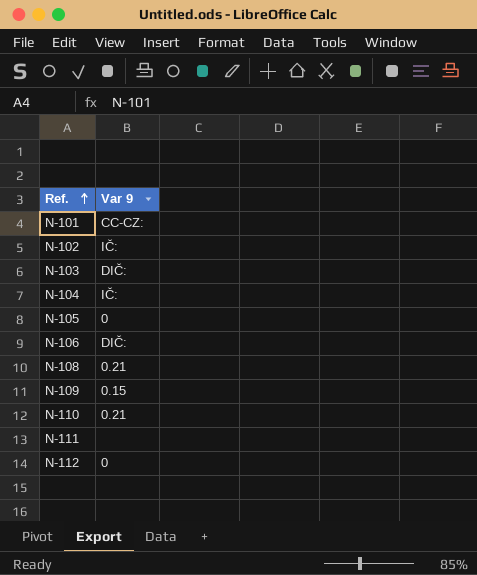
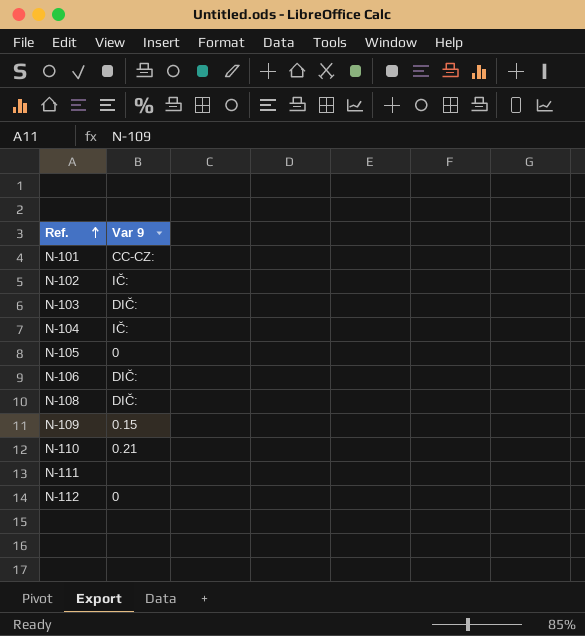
N-108 | Var 9: 0.21 -> DIČ:

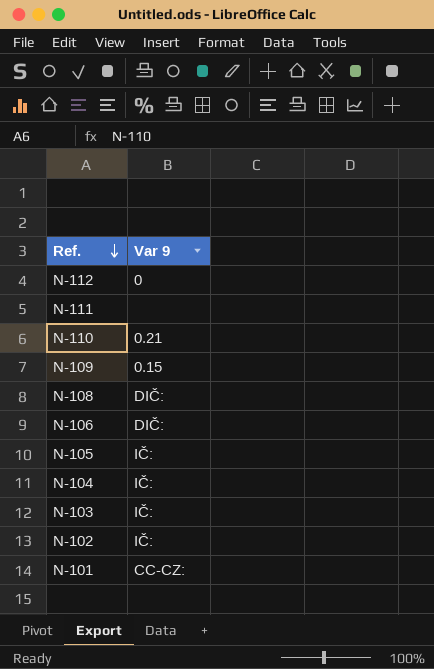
row order: Ref. ascending -> Ref. descending
N-105 | Var 9: 0 -> IČ:
N-103 | Var 9: DIČ: -> IČ:

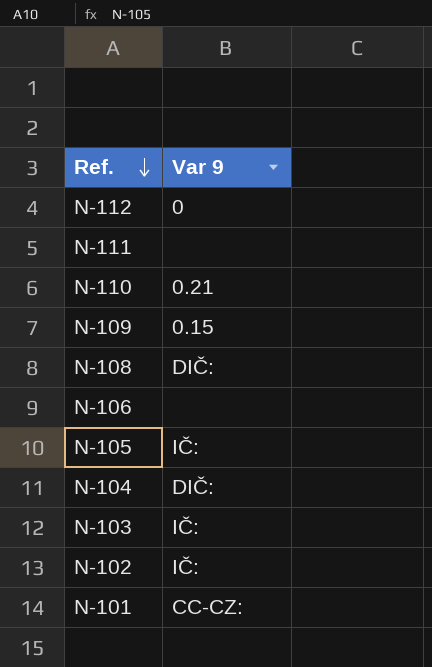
N-106 | Var 9: DIČ: -> none
N-104 | Var 9: IČ: -> DIČ:

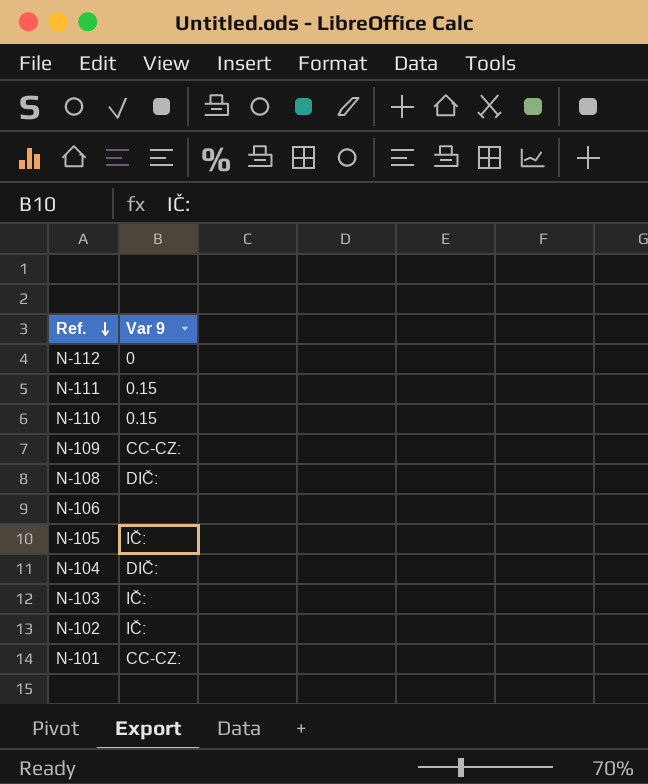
N-111 | Var 9: none -> 0.15
N-110 | Var 9: 0.21 -> 0.15
N-109 | Var 9: 0.15 -> CC-CZ:

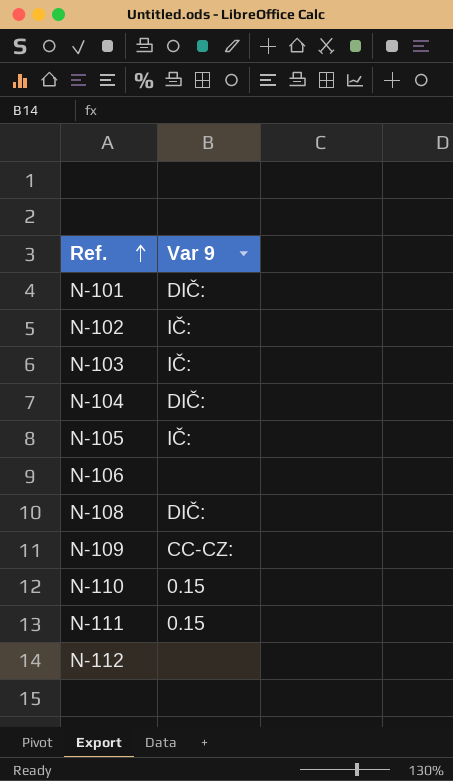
row order: Ref. descending -> Ref. ascending
N-101 | Var 9: CC-CZ: -> DIČ:
N-112 | Var 9: 0 -> none

